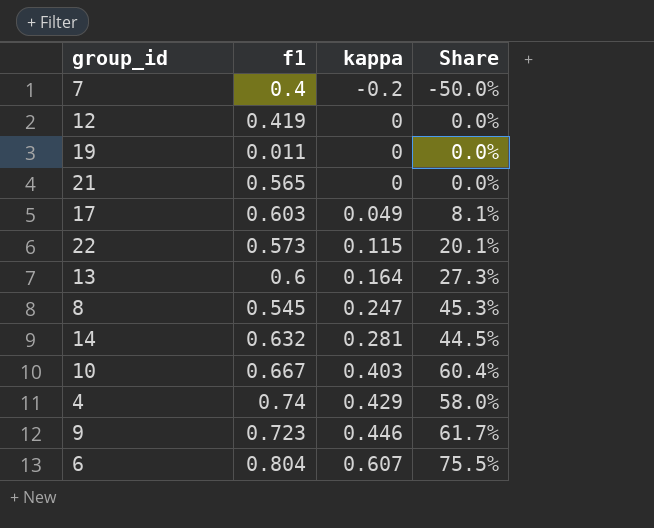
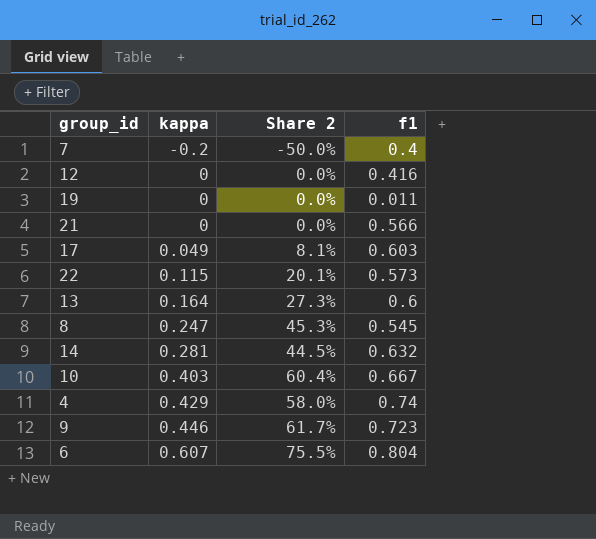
column name: Share -> Share 2
column f1 | position: 2 -> 4
12 | f1: 0.419 -> 0.416
21 | f1: 0.565 -> 0.566

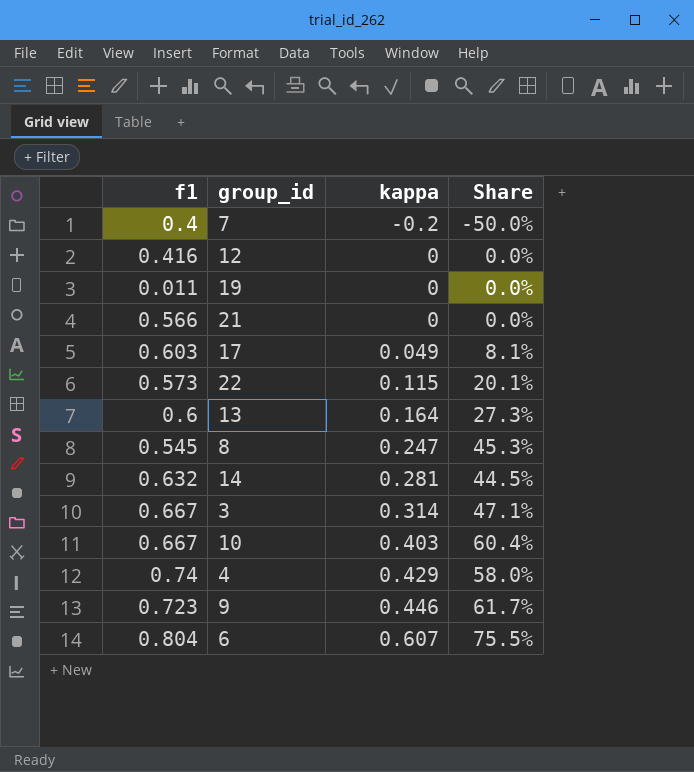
column f1 | position: 4 -> 1
column name: Share 2 -> Share
row 3: none -> 0.667 | 0.314 | 47.1%

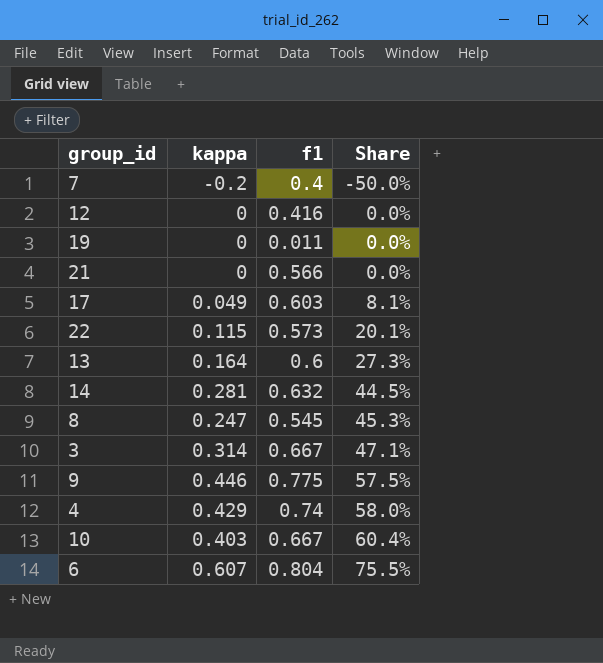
row order: kappa ascending -> Share ascending
column f1 | position: 1 -> 3
9 | f1: 0.723 -> 0.775
9 | Share: 61.7% -> 57.5%

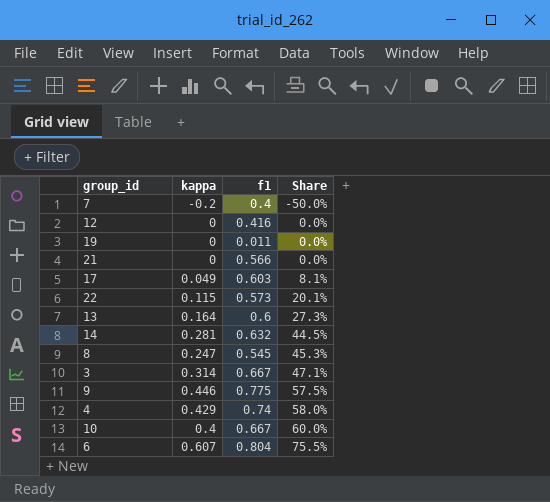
10 | kappa: 0.403 -> 0.4
10 | Share: 60.4% -> 60.0%

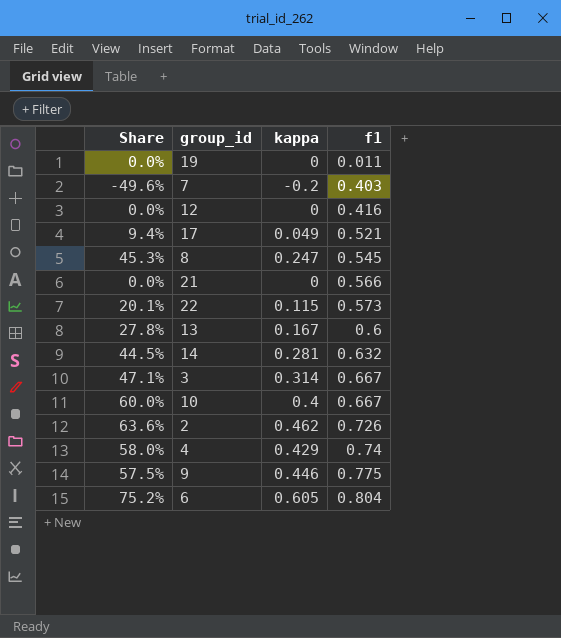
row order: Share ascending -> f1 ascending
column Share | position: 4 -> 1
7 | Share: -50.0% -> -49.6%
7 | f1: 0.4 -> 0.403
17 | Share: 8.1% -> 9.4%
17 | f1: 0.603 -> 0.521
13 | Share: 27.3% -> 27.8%
13 | kappa: 0.164 -> 0.167
row 2: none -> 63.6% | 0.462 | 0.726
6 | Share: 75.5% -> 75.2%
6 | kappa: 0.607 -> 0.605

